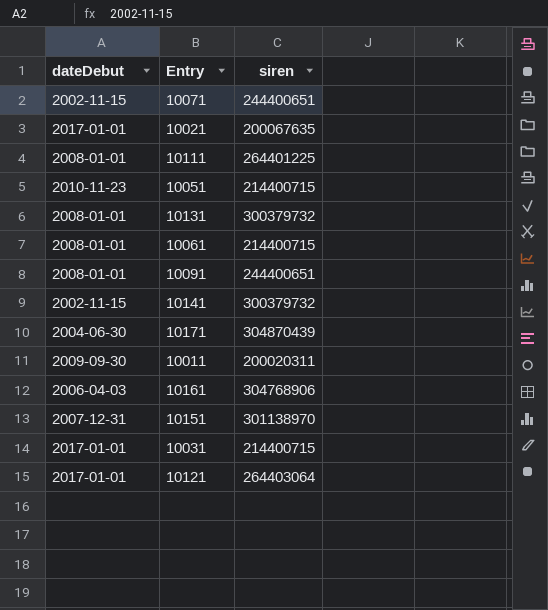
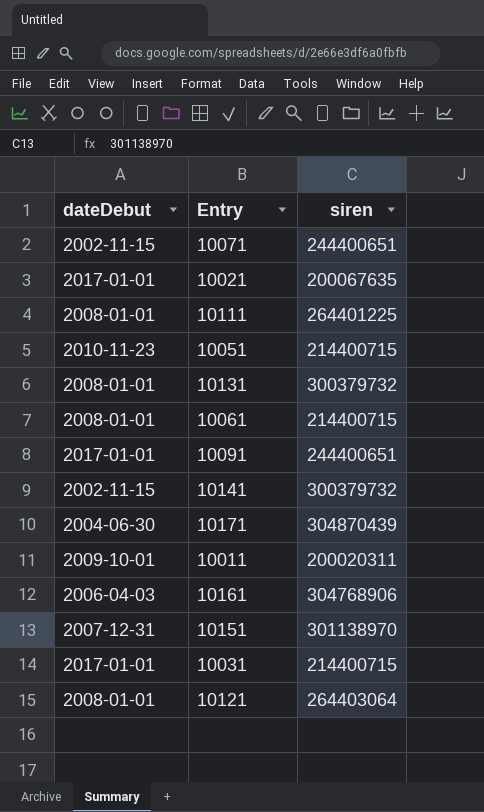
10091 | dateDebut: 2008-01-01 -> 2017-01-01
10011 | dateDebut: 2009-09-30 -> 2009-10-01
10121 | dateDebut: 2017-01-01 -> 2008-01-01

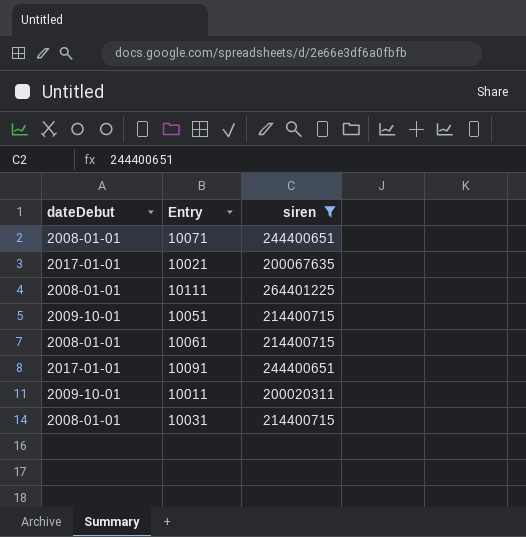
filter: none -> siren <= 264401225
10071 | dateDebut: 2002-11-15 -> 2008-01-01
10051 | dateDebut: 2010-11-23 -> 2009-10-01
10031 | dateDebut: 2017-01-01 -> 2008-01-01

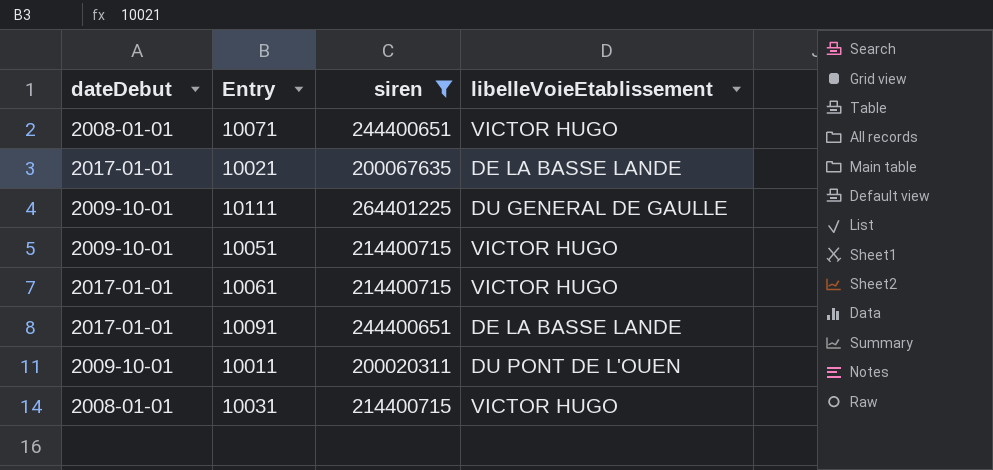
column libelleVoieEtablissement | position: none -> 4
10111 | dateDebut: 2008-01-01 -> 2009-10-01
10061 | dateDebut: 2008-01-01 -> 2017-01-01

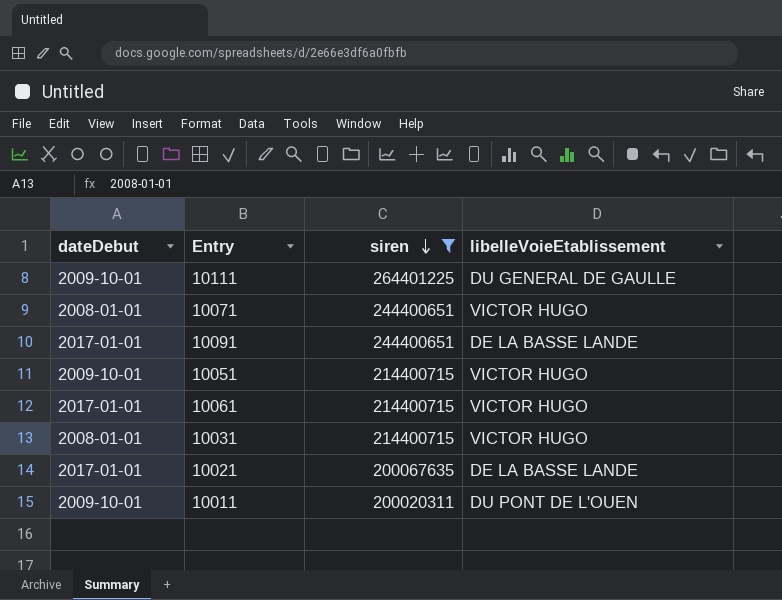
row order: none -> siren descending

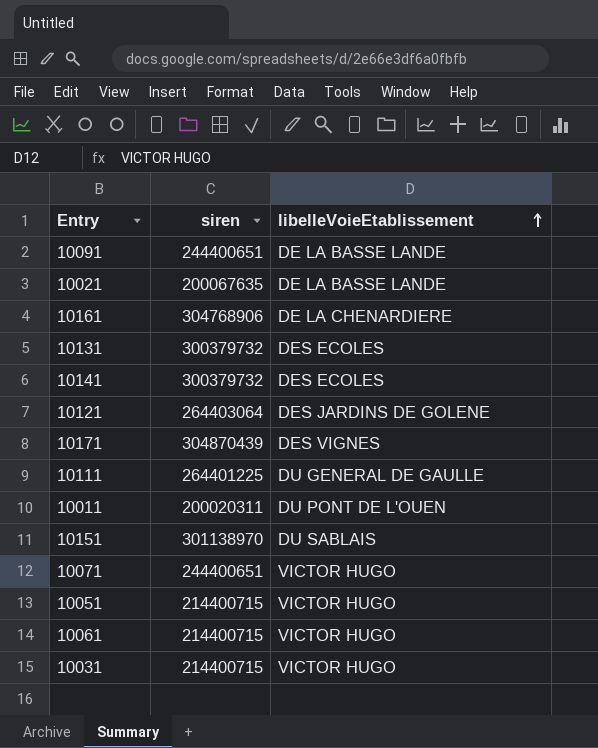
filter: siren <= 264401225 -> none
row order: siren descending -> libelleVoieEtablissement ascending
column dateDebut | position: 1 -> none

